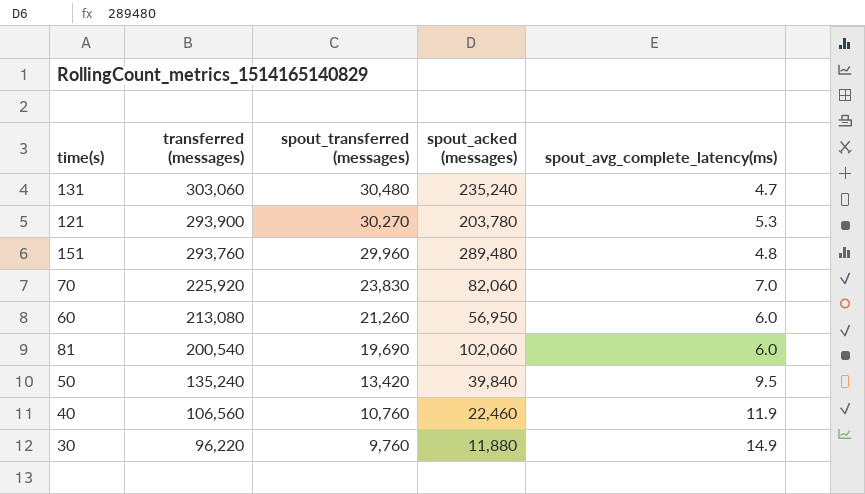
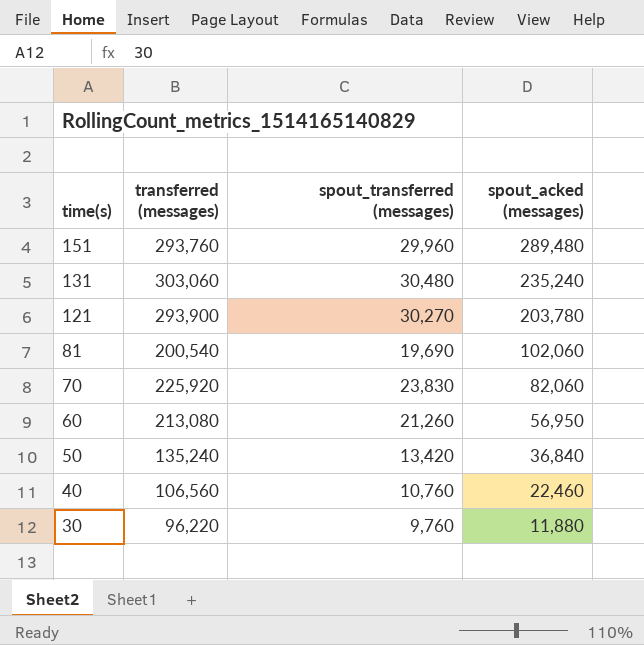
row order: transferred (messages) descending -> time(s) descending
column spout_avg_complete_latency(ms) | position: 5 -> none
50 | spout_acked (messages): 39,840 -> 36,840

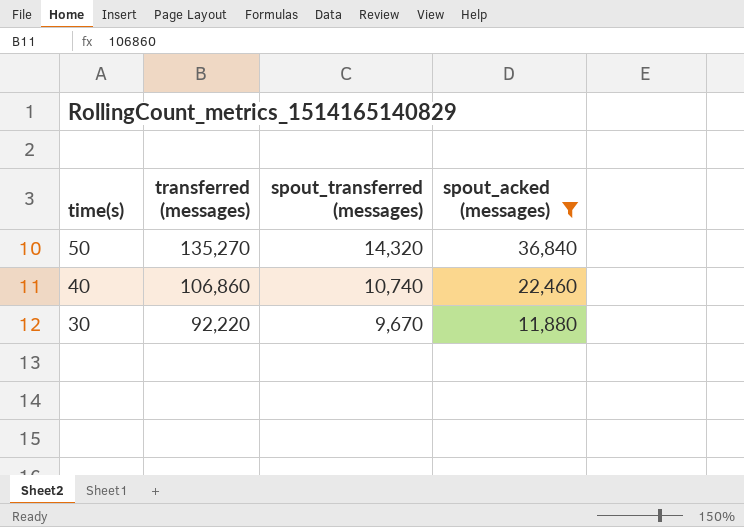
filter: none -> spout_acked (messages) <= 36,840
50 | transferred (messages): 135,240 -> 135,270
50 | spout_transferred (messages): 13,420 -> 14,320
40 | transferred (messages): 106,560 -> 106,860
40 | spout_transferred (messages): 10,760 -> 10,740
30 | transferred (messages): 96,220 -> 92,220
30 | spout_transferred (messages): 9,760 -> 9,670

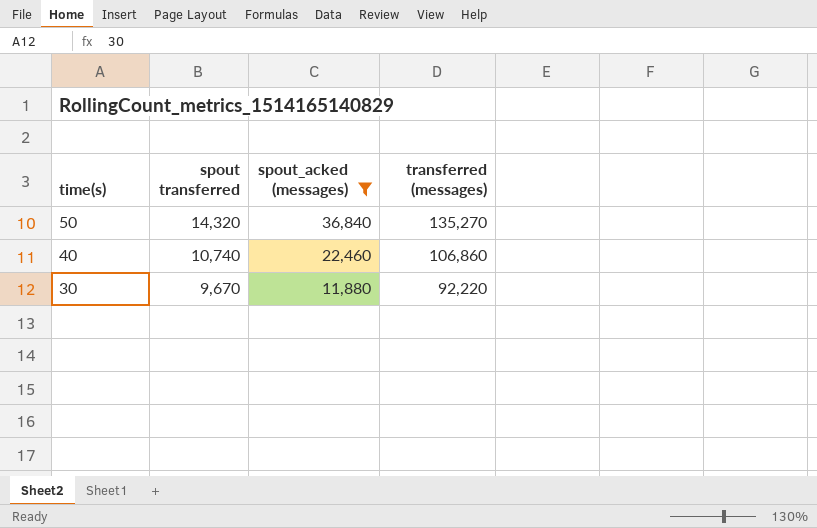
column name: spout_transferred (messages) -> spout transferred
column transferred (messages) | position: 2 -> 4

